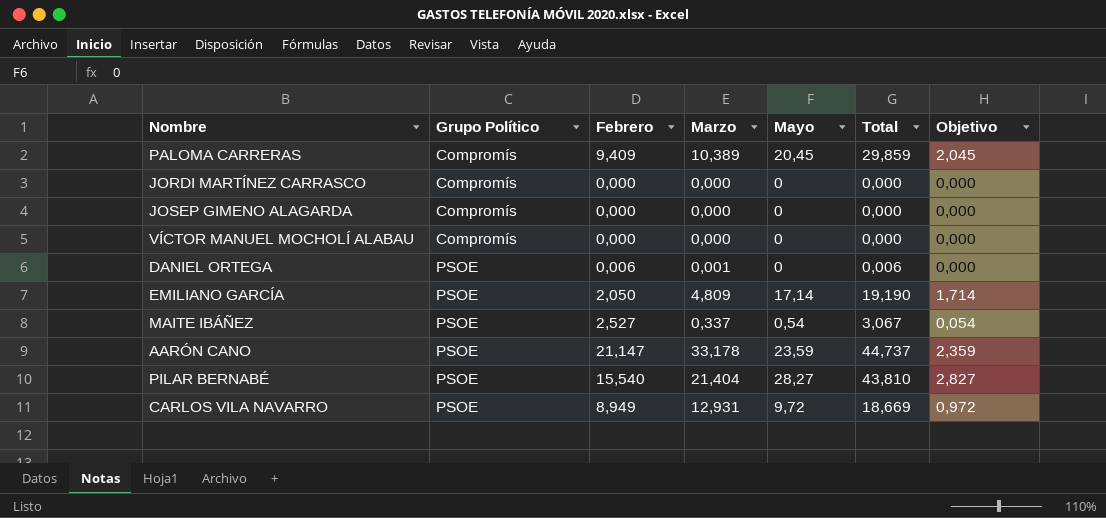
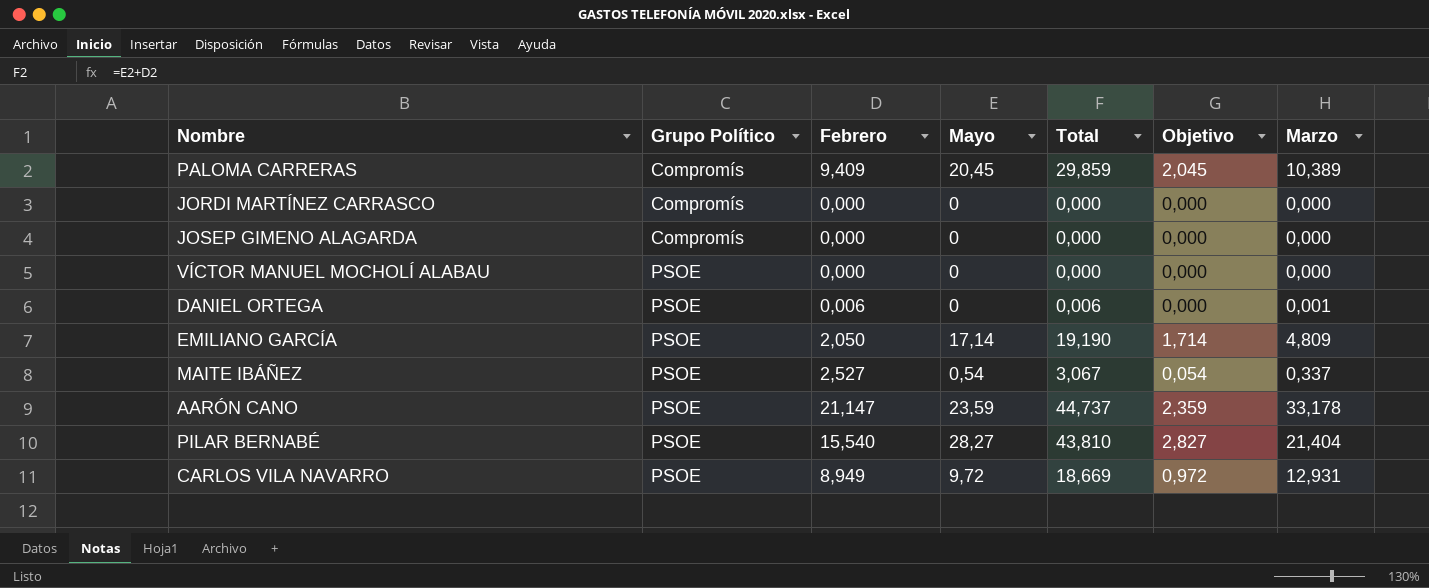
column Marzo | position: 4 -> 7
VÍCTOR MANUEL MOCHOLÍ ALABAU | Grupo Político: Compromís -> PSOE

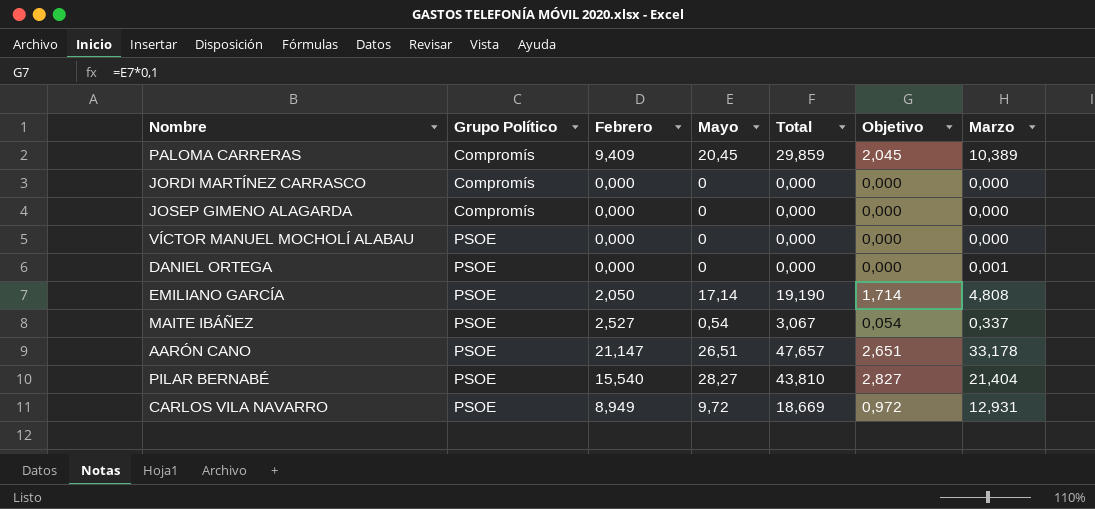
DANIEL ORTEGA | Febrero: 0,006 -> 0,000
DANIEL ORTEGA | Total: 0,006 -> 0,000
EMILIANO GARCÍA | Marzo: 4,809 -> 4,808
AARÓN CANO | Mayo: 23,59 -> 26,51
AARÓN CANO | Total: 44,737 -> 47,657
AARÓN CANO | Objetivo: 2,359 -> 2,651

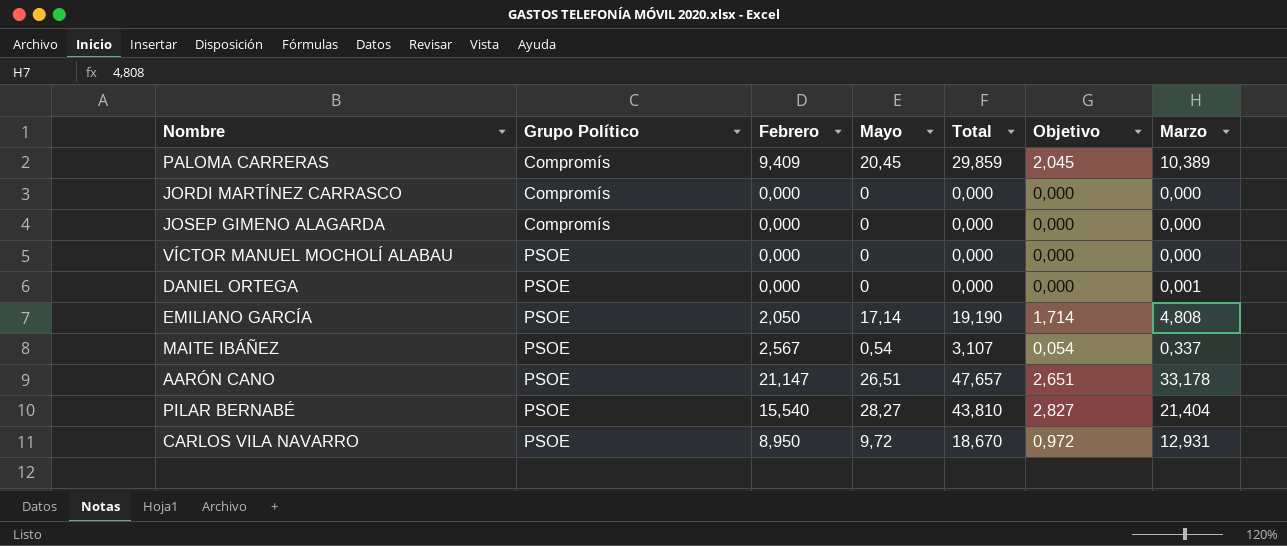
MAITE IBÁÑEZ | Febrero: 2,527 -> 2,567
MAITE IBÁÑEZ | Total: 3,067 -> 3,107
CARLOS VILA NAVARRO | Febrero: 8,949 -> 8,950
CARLOS VILA NAVARRO | Total: 18,669 -> 18,670

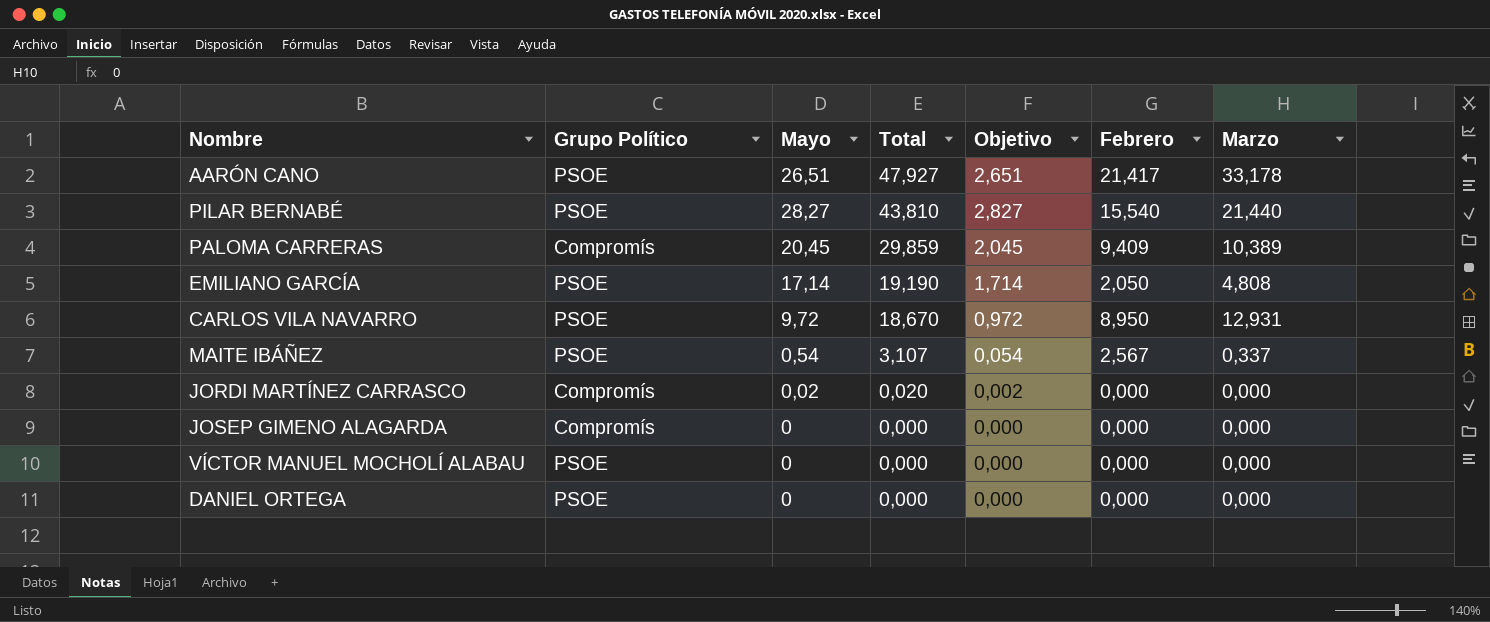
row order: Grupo Político ascending -> Total descending
column Febrero | position: 3 -> 6
AARÓN CANO | Total: 47,657 -> 47,927
AARÓN CANO | Febrero: 21,147 -> 21,417
PILAR BERNABÉ | Marzo: 21,404 -> 21,440
JORDI MARTÍNEZ CARRASCO | Mayo: 0 -> 0,02
JORDI MARTÍNEZ CARRASCO | Total: 0,000 -> 0,020
JORDI MARTÍNEZ CARRASCO | Objetivo: 0,000 -> 0,002
DANIEL ORTEGA | Marzo: 0,001 -> 0,000

